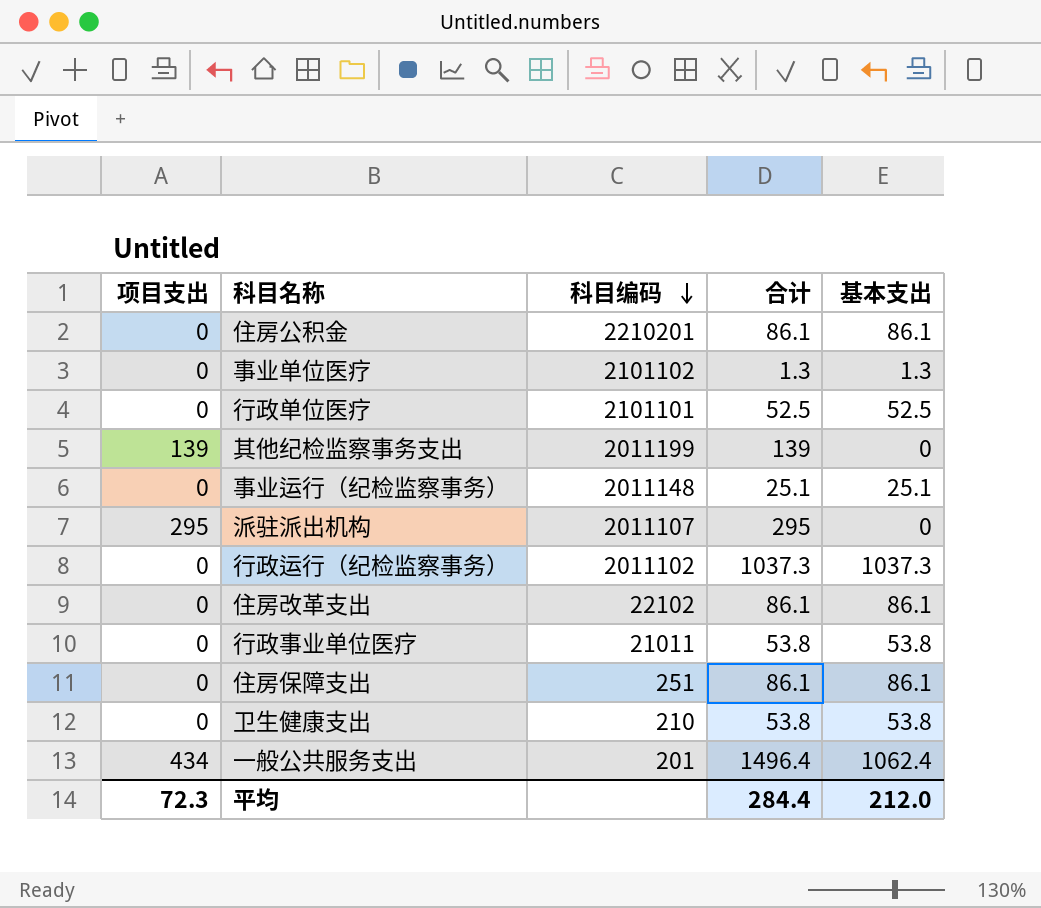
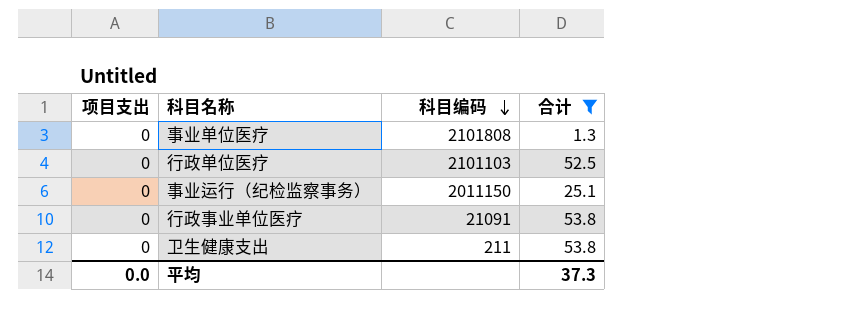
filter: none -> 合计 <= 53.8
column 基本支出 | formula: [合计] - [项目支出] -> none
事业单位医疗 | 科目编码: 2101102 -> 2101808
行政单位医疗 | 科目编码: 2101101 -> 2101103
事业运行（纪检监察事务） | 科目编码: 2011148 -> 2011150
行政事业单位医疗 | 科目编码: 21011 -> 21091
卫生健康支出 | 科目编码: 210 -> 211
平均 | 项目支出: 72.3 -> 0.0
平均 | 合计: 284.4 -> 37.3

